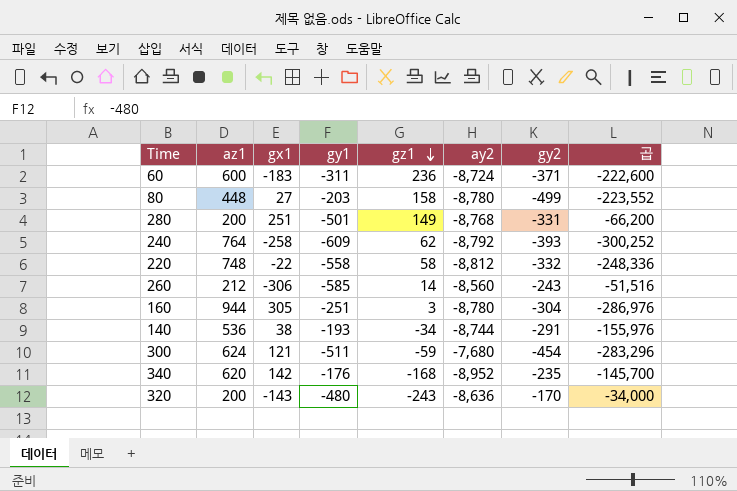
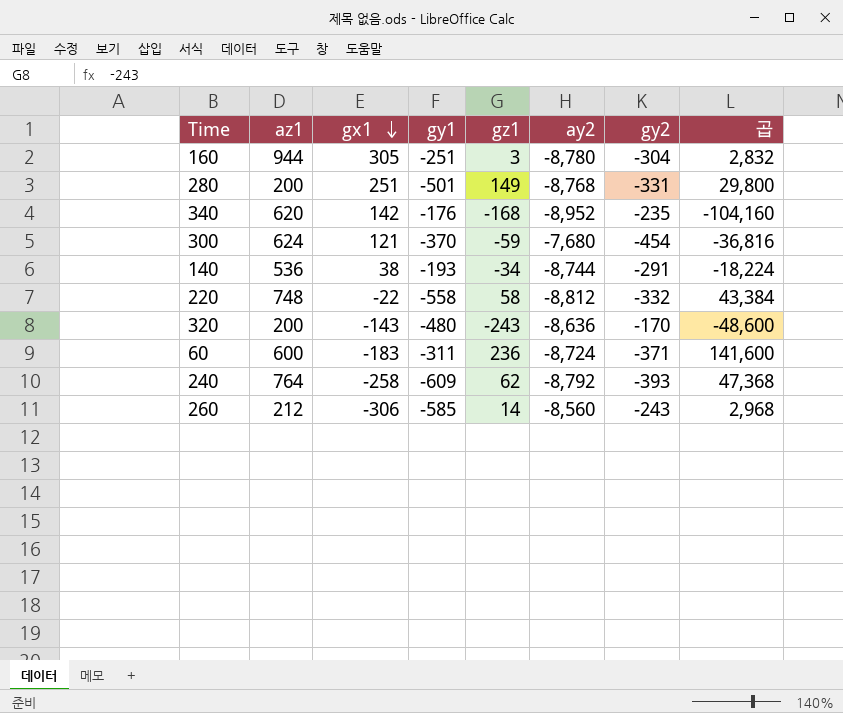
row order: gz1 descending -> gx1 descending
column 곱 | formula: [az1] * [gy2] -> [az1] * [gz1]
row 80: 448 | 27 | -203 | 158 | -8,780 | -499 | -223,552 -> none
300 | gy1: -511 -> -370

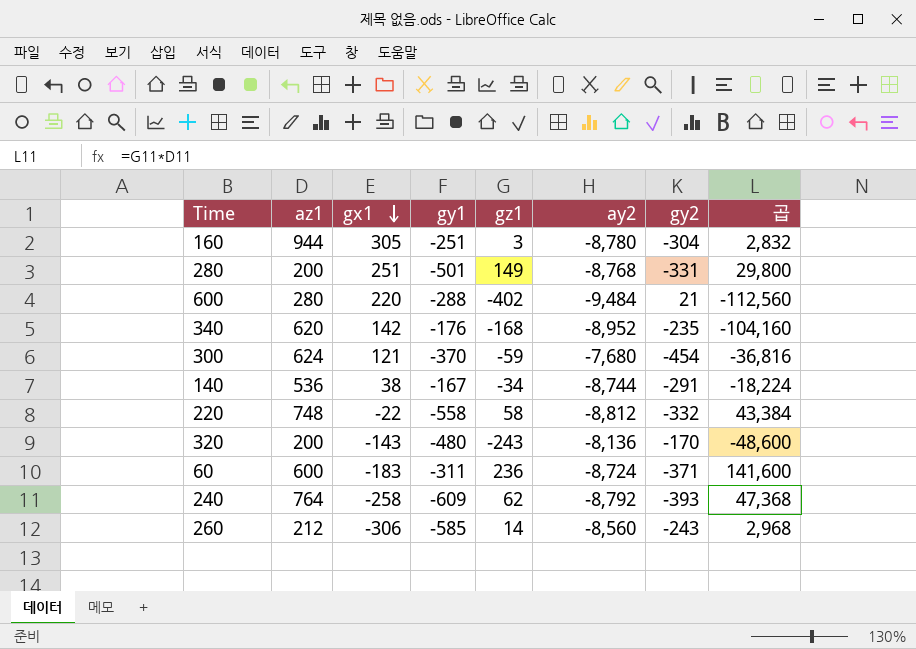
row 600: none -> 280 | 220 | -288 | -402 | -9,484 | 21 | -112,560
140 | gy1: -193 -> -167
320 | ay2: -8,636 -> -8,136

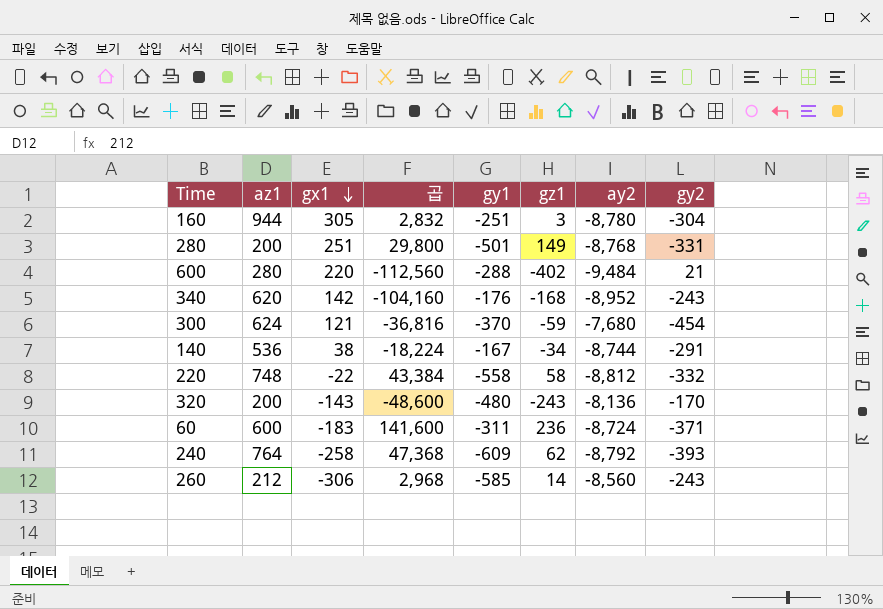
column 곱 | position: 8 -> 4
340 | gy2: -235 -> -243

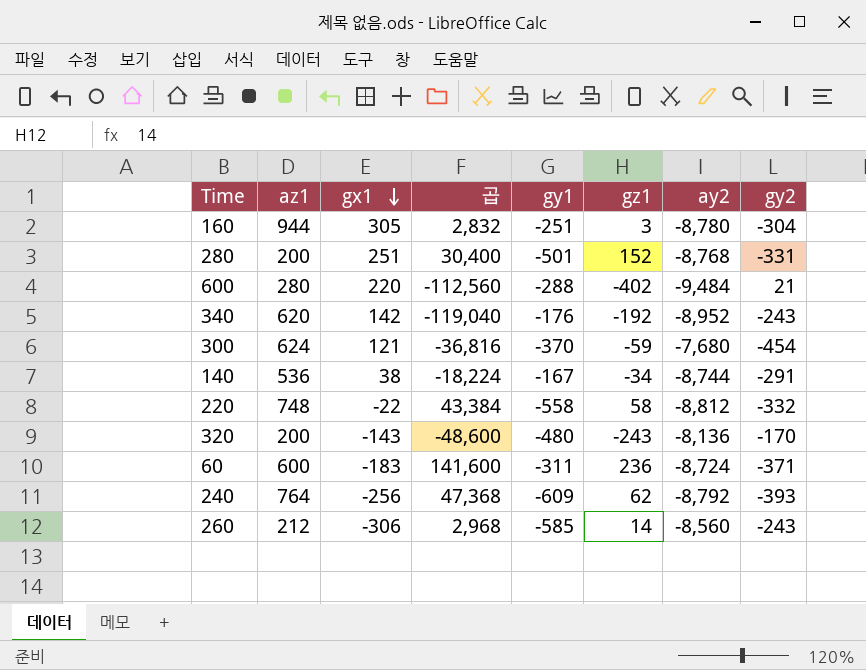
280 | 곱: 29,800 -> 30,400
280 | gz1: 149 -> 152
340 | 곱: -104,160 -> -119,040
340 | gz1: -168 -> -192
240 | gx1: -258 -> -256

